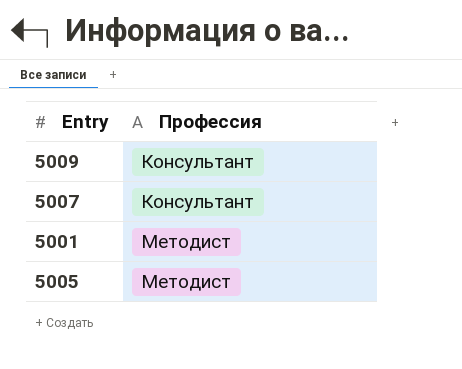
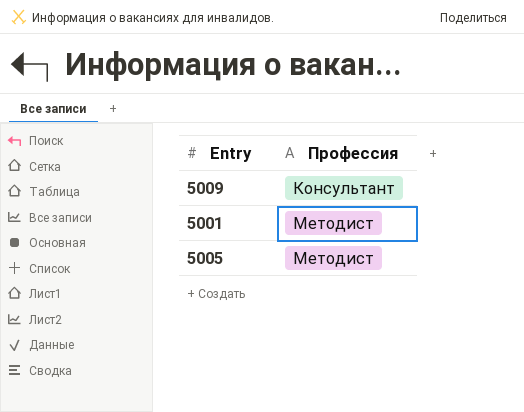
row 5007: Консультант -> none

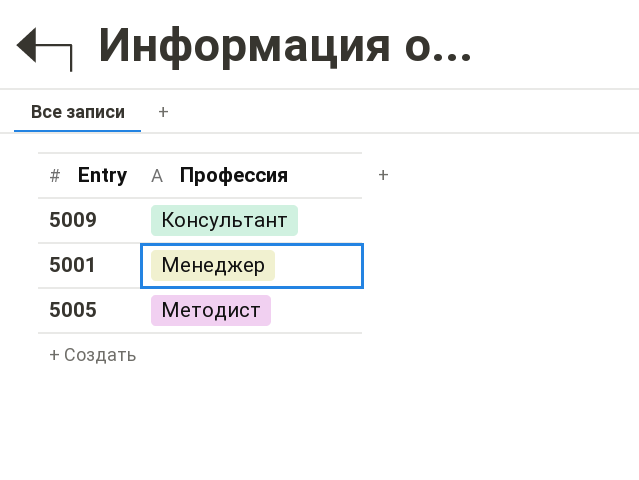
5001 | Профессия: Методист -> Менеджер

